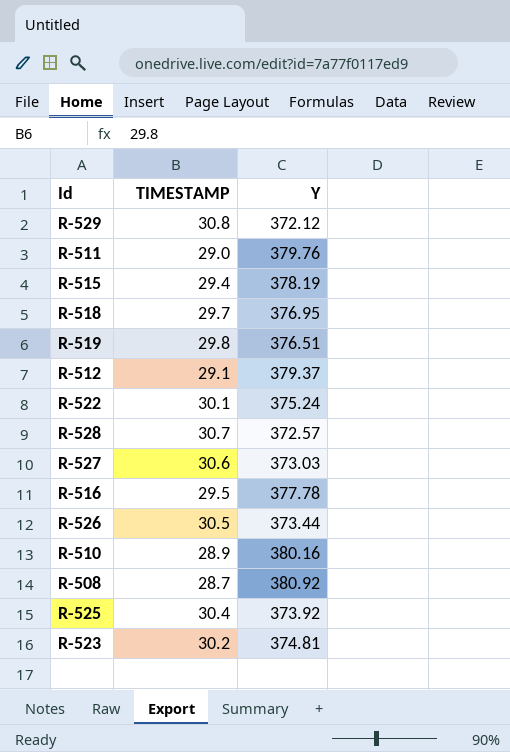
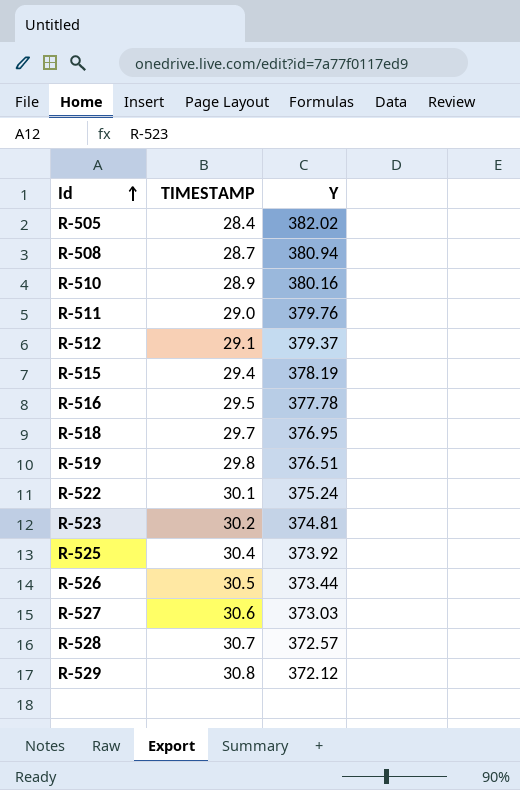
row order: none -> Id ascending
row R-505: none -> 28.4 | 382.02
R-508 | Y: 380.92 -> 380.94

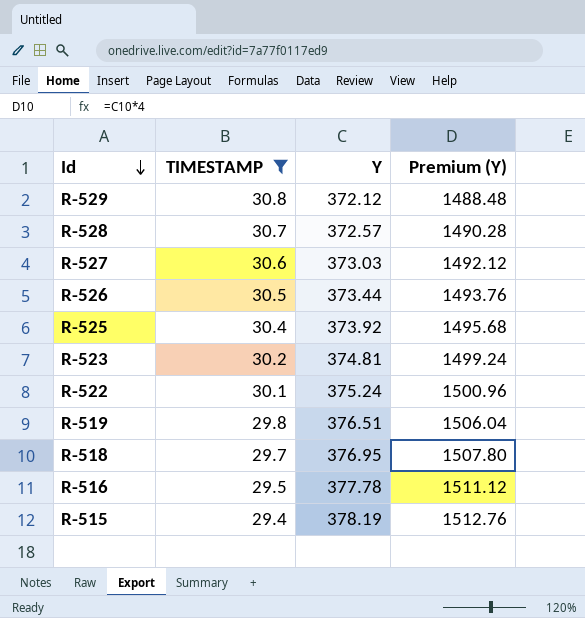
filter: none -> TIMESTAMP >= 29.4
row order: Id ascending -> Id descending
column Premium (Y) | formula: none -> [Y] * 4

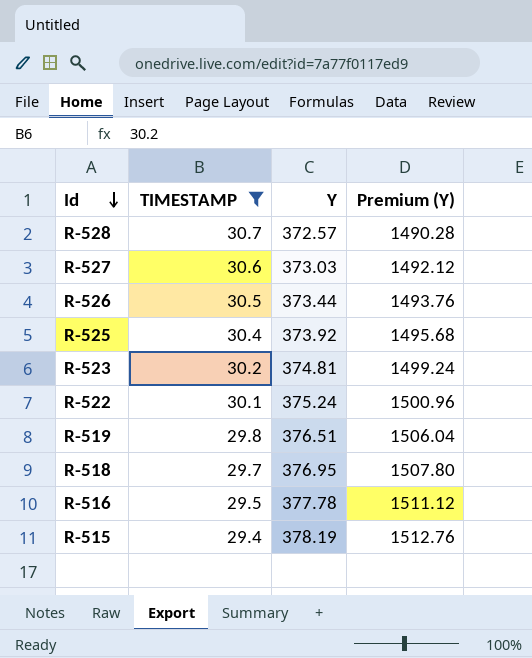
row R-529: 30.8 | 372.12 | 1488.48 -> none

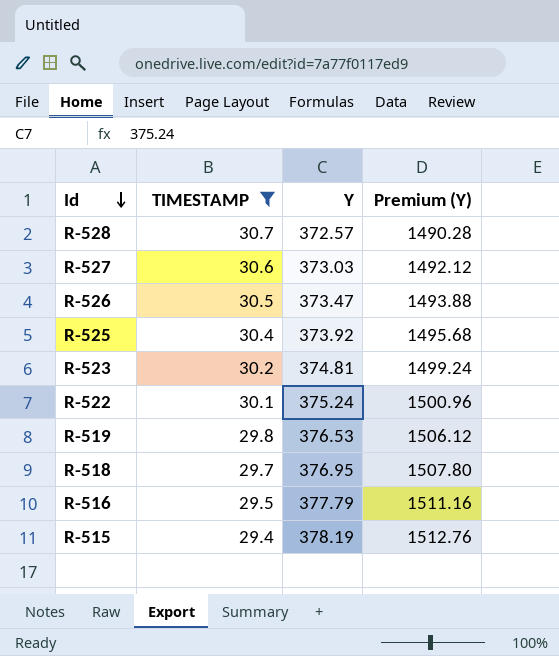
R-526 | Y: 373.44 -> 373.47
R-526 | Premium (Y): 1493.76 -> 1493.88
R-519 | Y: 376.51 -> 376.53
R-519 | Premium (Y): 1506.04 -> 1506.12
R-516 | Y: 377.78 -> 377.79
R-516 | Premium (Y): 1511.12 -> 1511.16

